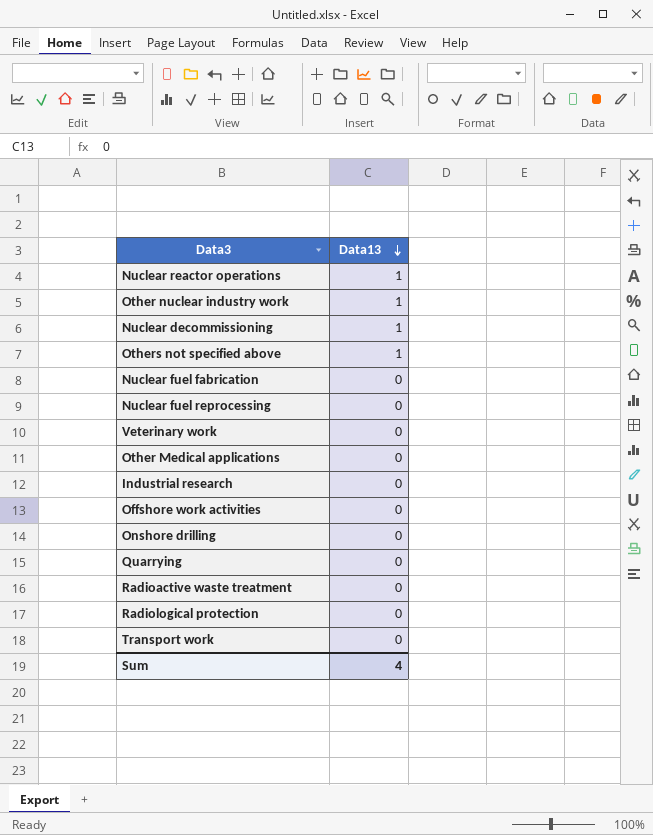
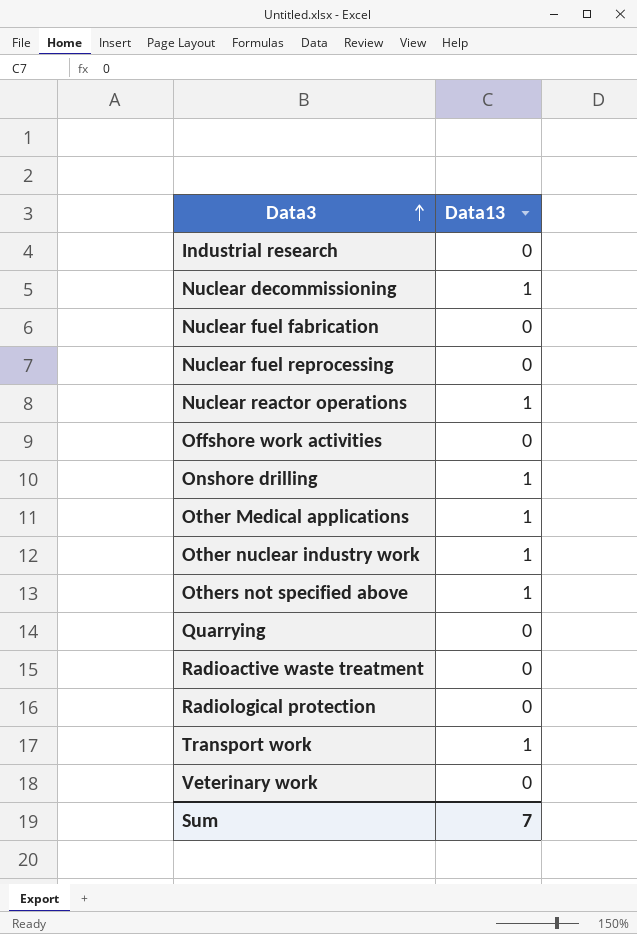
row order: Data13 descending -> Data3 ascending
Onshore drilling | Data13: 0 -> 1
Other Medical applications | Data13: 0 -> 1
Transport work | Data13: 0 -> 1
Sum | Data13: 4 -> 7

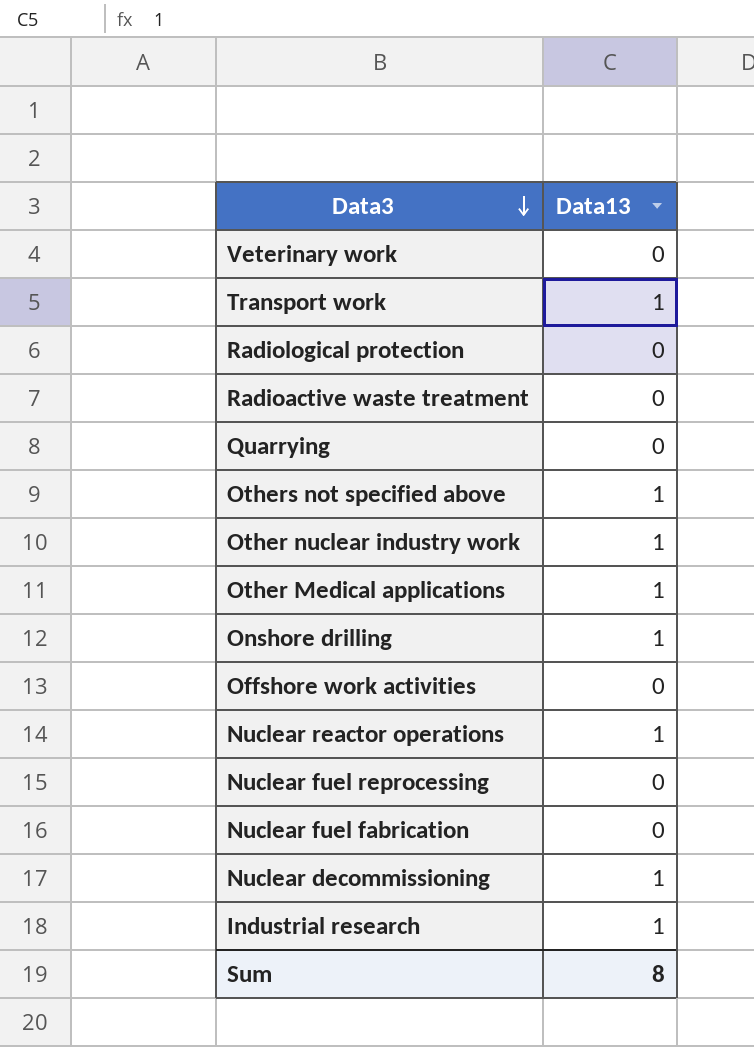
row order: Data3 ascending -> Data3 descending
Industrial research | Data13: 0 -> 1
Sum | Data13: 7 -> 8

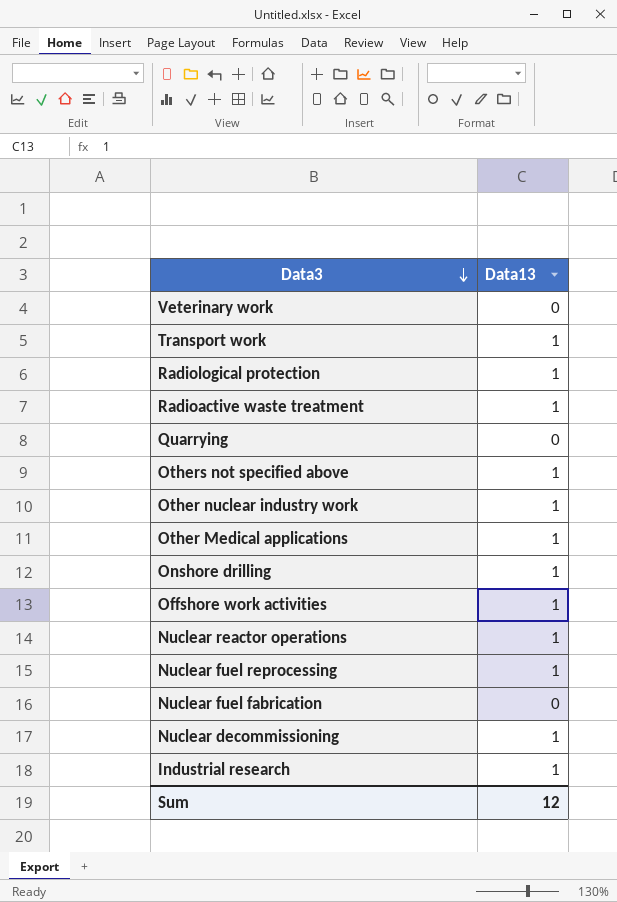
Radiological protection | Data13: 0 -> 1
Radioactive waste treatment | Data13: 0 -> 1
Offshore work activities | Data13: 0 -> 1
Nuclear fuel reprocessing | Data13: 0 -> 1
Sum | Data13: 8 -> 12

